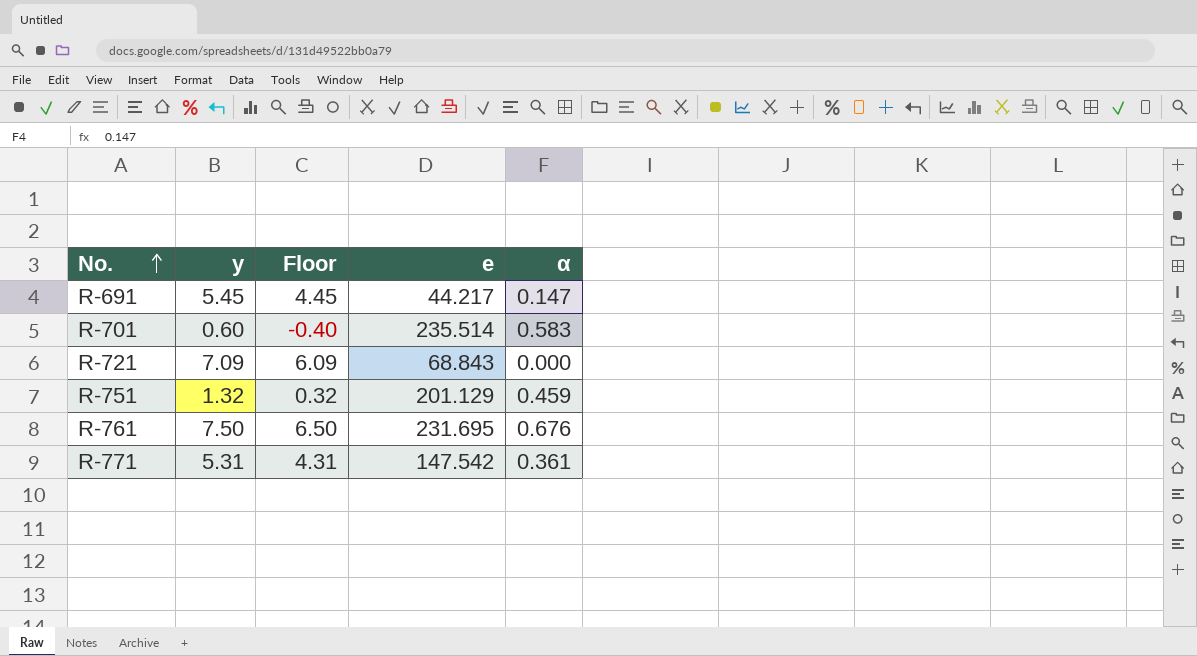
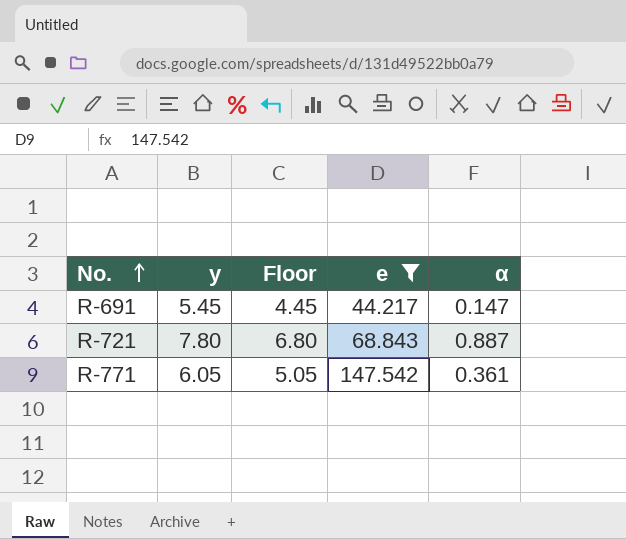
filter: none -> e <= 147.542
R-721 | y: 7.09 -> 7.80
R-721 | Floor: 6.09 -> 6.80
R-721 | α: 0.000 -> 0.887
R-771 | y: 5.31 -> 6.05
R-771 | Floor: 4.31 -> 5.05

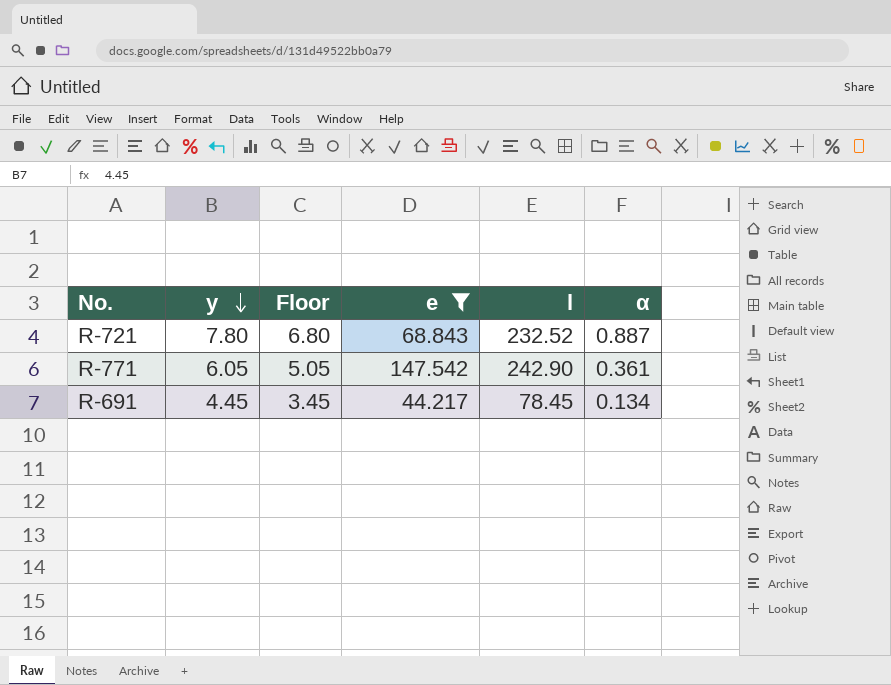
row order: No. ascending -> y descending
column l | position: none -> 5
R-691 | y: 5.45 -> 4.45
R-691 | Floor: 4.45 -> 3.45
R-691 | α: 0.147 -> 0.134

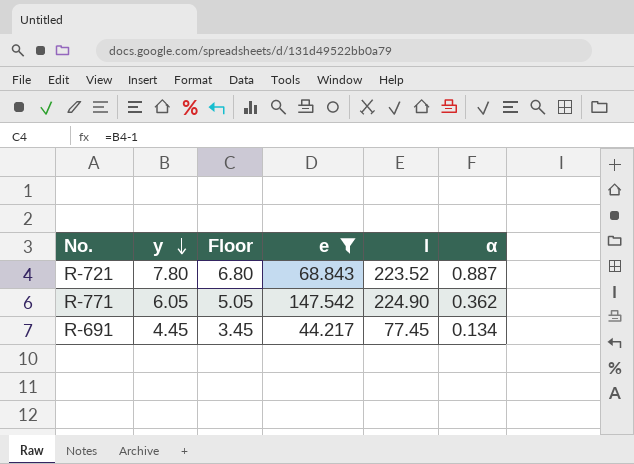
R-721 | l: 232.52 -> 223.52
R-771 | l: 242.90 -> 224.90
R-771 | α: 0.361 -> 0.362
R-691 | l: 78.45 -> 77.45

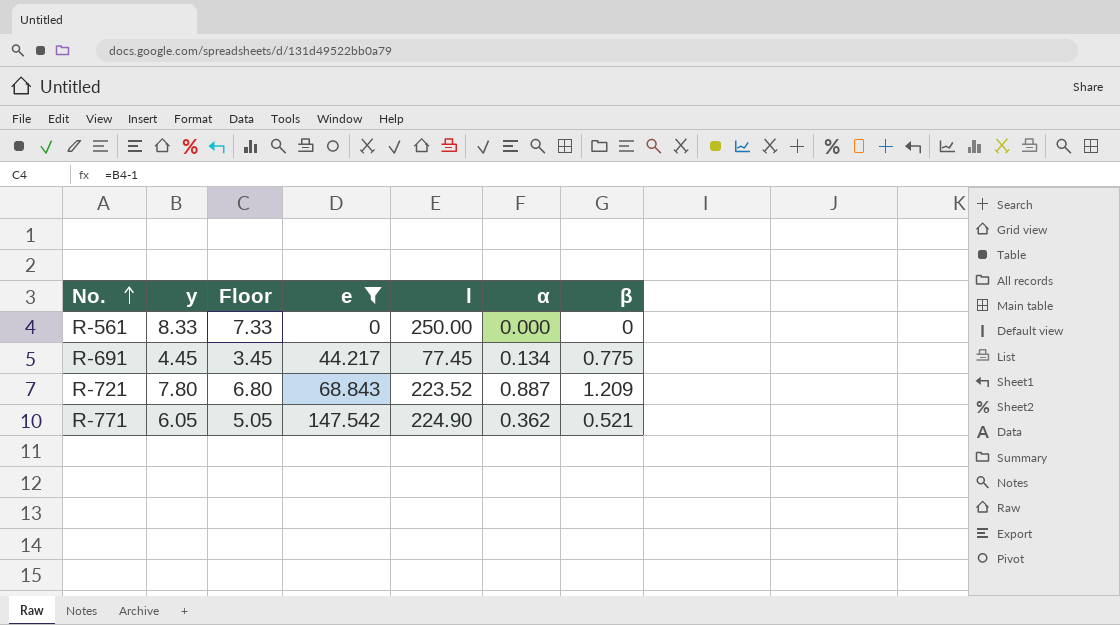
row order: y descending -> No. ascending
column β | position: none -> 7
row R-561: none -> 8.33 | 7.33 | 0 | 250.00 | 0.000 | 0

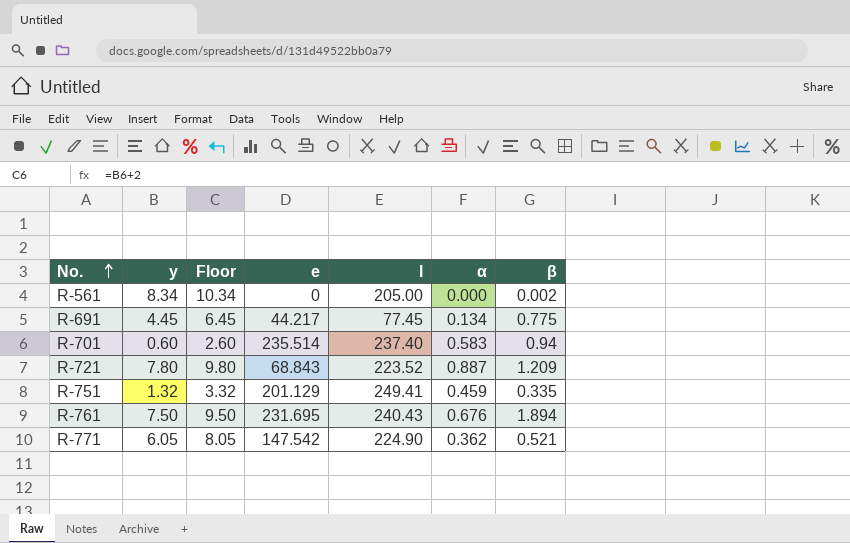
filter: e <= 147.542 -> none
column Floor | formula: [y] - 1 -> [y] + 2
R-561 | y: 8.33 -> 8.34
R-561 | l: 250.00 -> 205.00
R-561 | β: 0 -> 0.002

